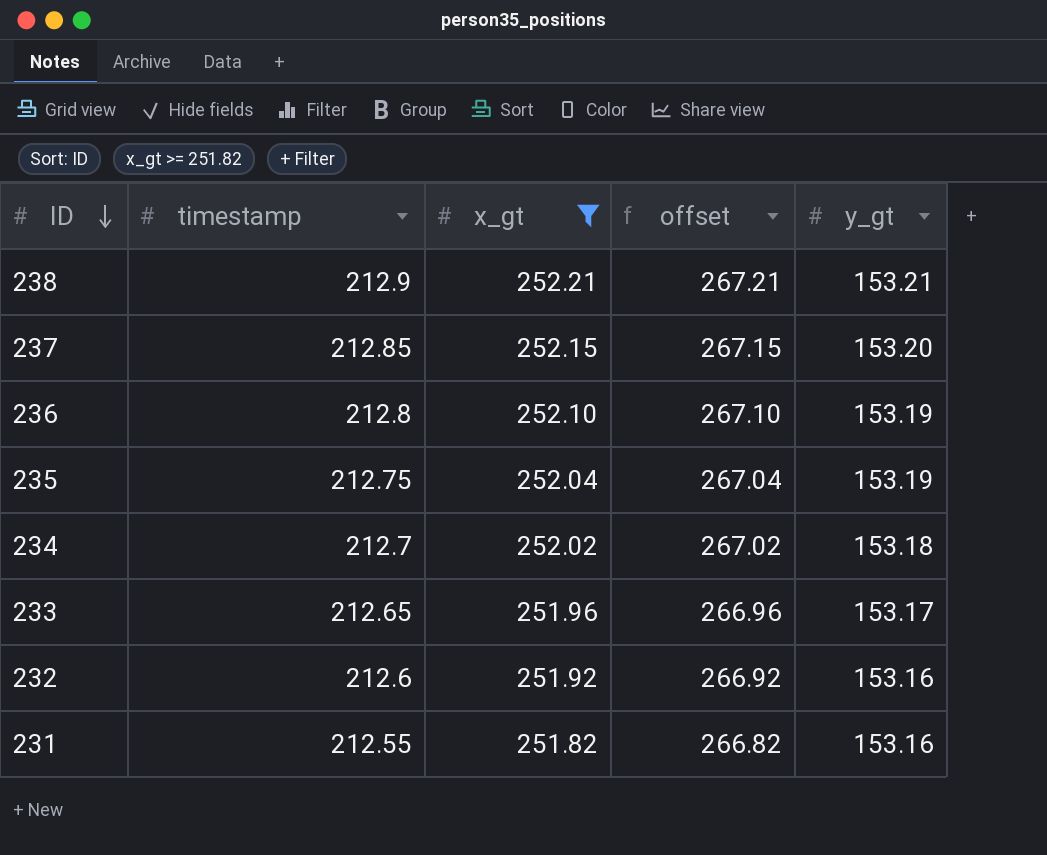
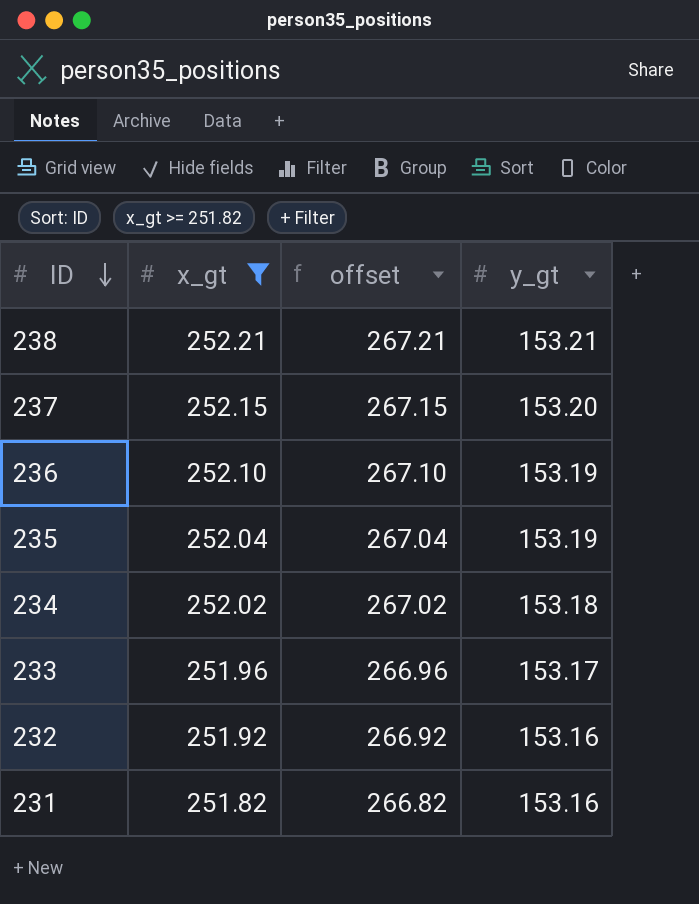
column timestamp | position: 2 -> none

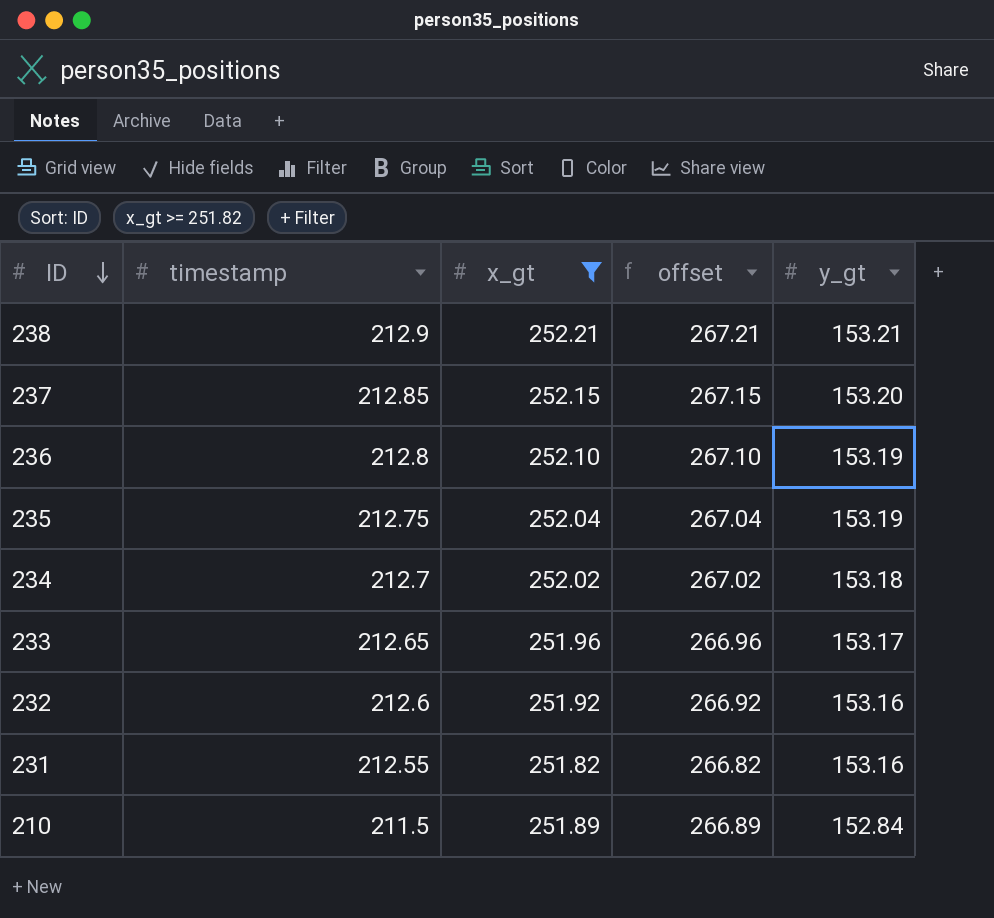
column timestamp | position: none -> 2
row 210: none -> 211.5 | 251.89 | 266.89 | 152.84

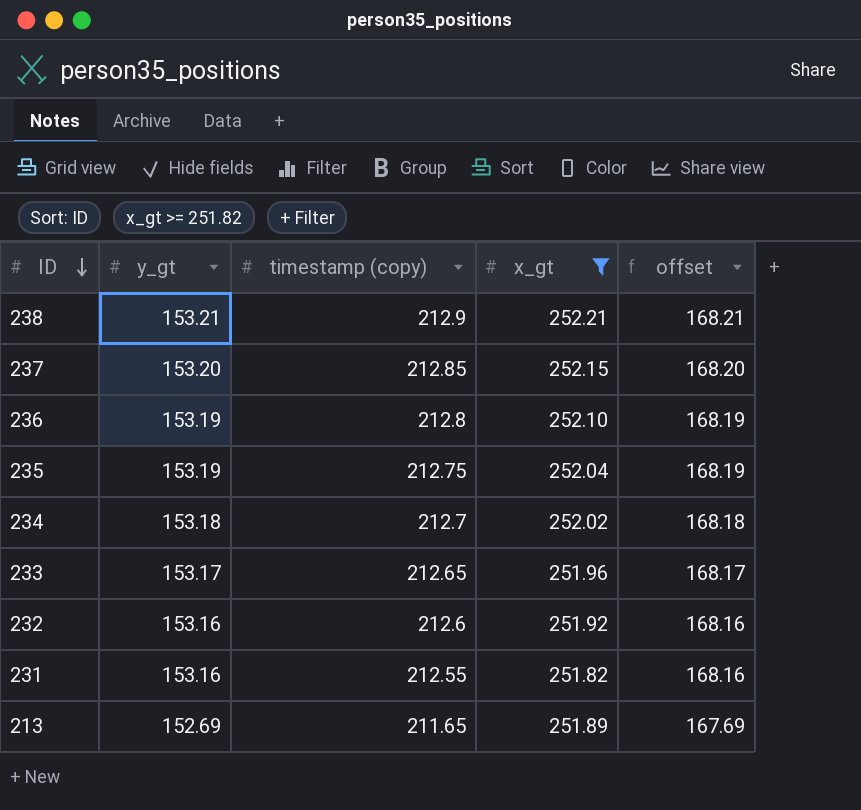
column y_gt | position: 5 -> 2
column name: timestamp -> timestamp (copy)
column offset | formula: [x_gt] + 15 -> [y_gt] + 15
row 210: 211.5 | 251.89 | 266.89 | 152.84 -> none
row 213: none -> 152.69 | 211.65 | 251.89 | 167.69

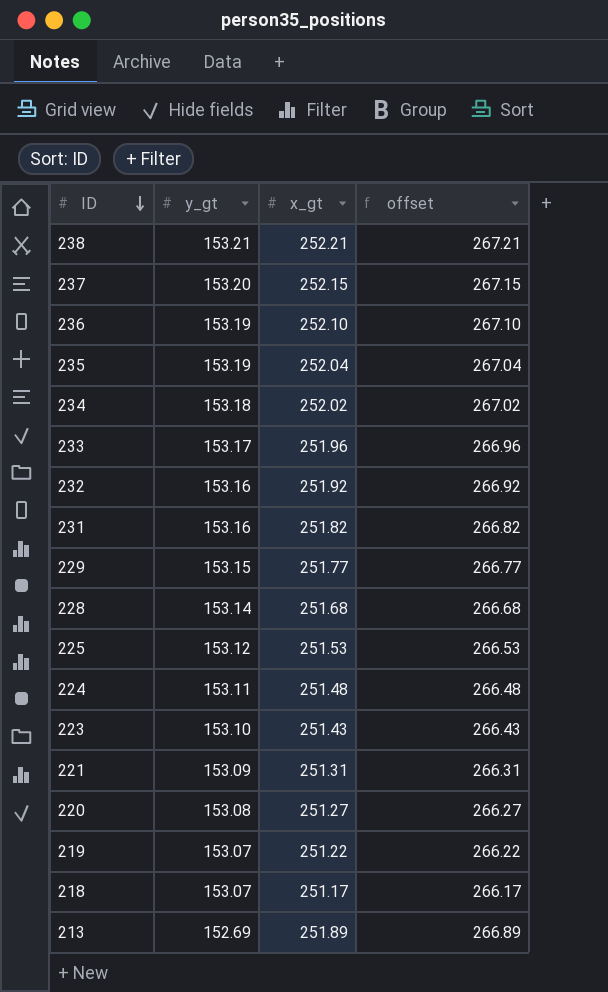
filter: x_gt >= 251.82 -> none
column timestamp (copy) | position: 3 -> none
column offset | formula: [y_gt] + 15 -> [x_gt] + 15

